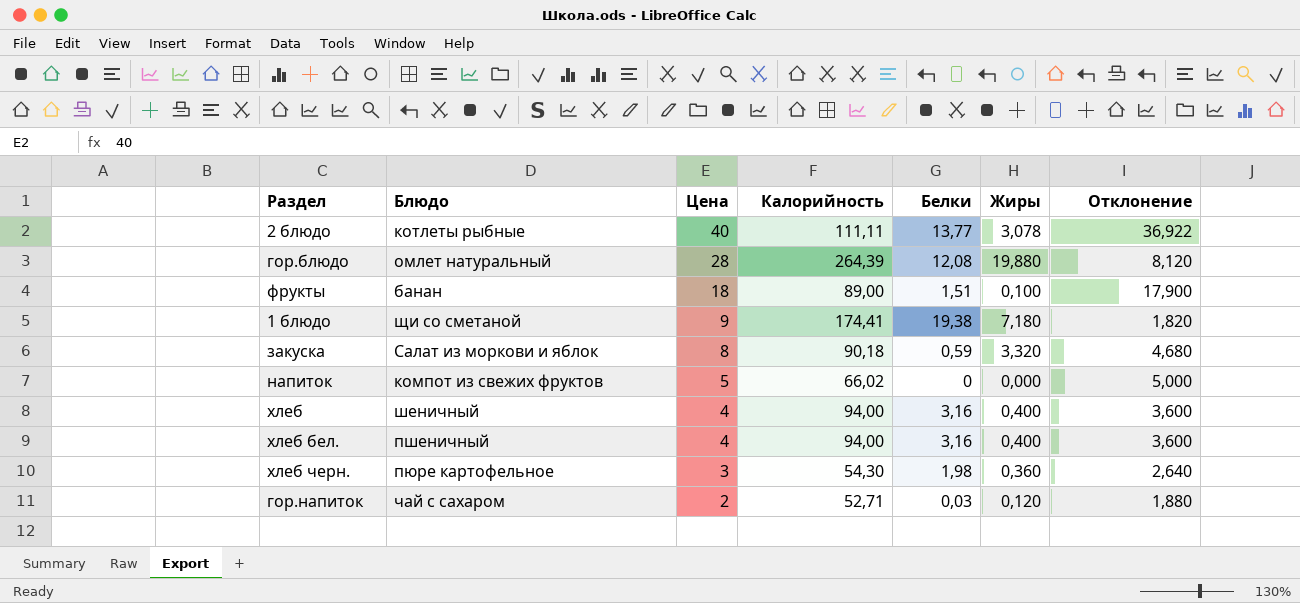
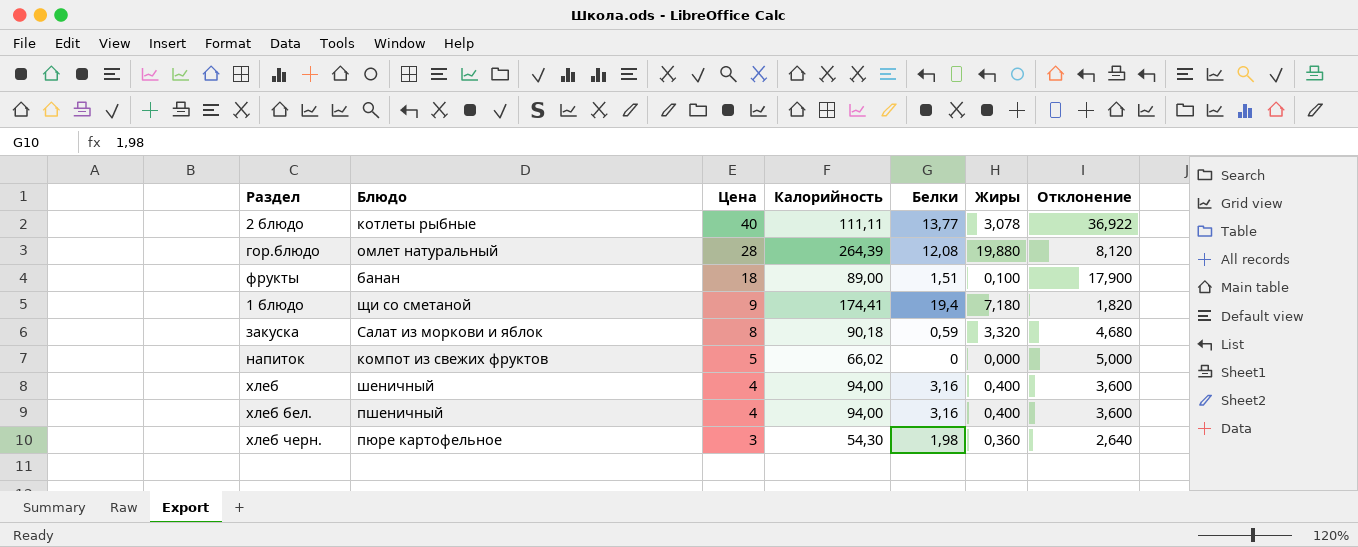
row гор.напиток: чай с сахаром | 2 | 52,71 | 0,03 | 0,120 | 1,880 -> none
1 блюдо | Белки: 19,38 -> 19,4

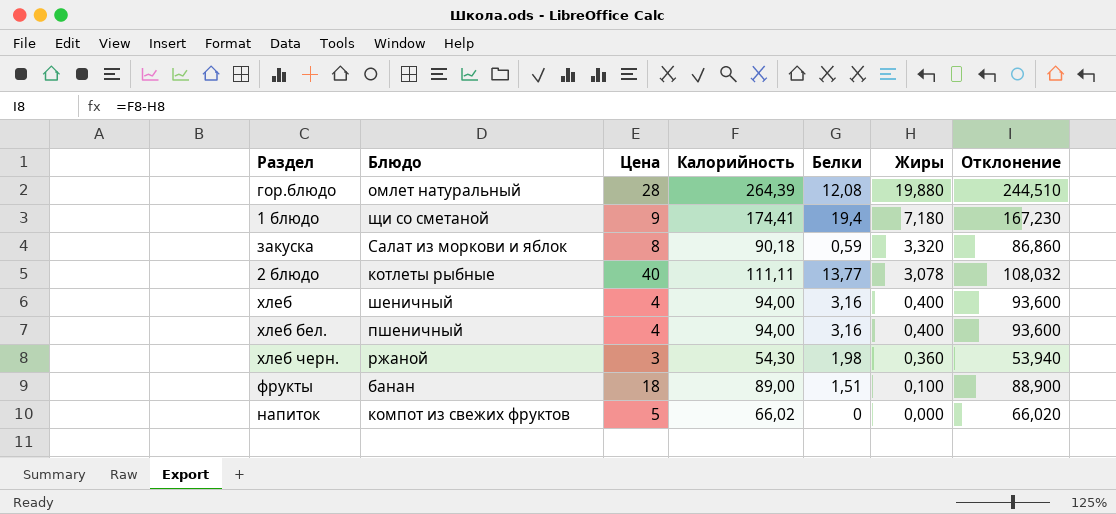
row order: Цена descending -> Жиры descending
column Отклонение | formula: [Цена] - [Жиры] -> [Калорийность] - [Жиры]
хлеб черн. | Блюдо: пюре картофельное -> ржаной

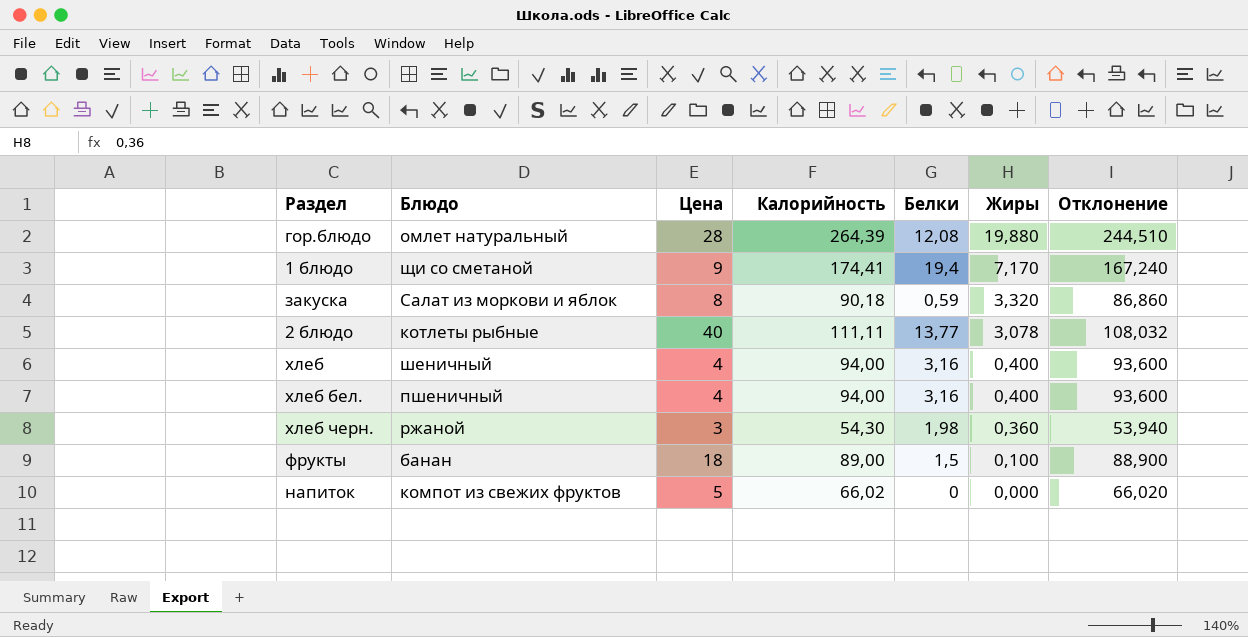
1 блюдо | Жиры: 7,180 -> 7,170
1 блюдо | Отклонение: 167,230 -> 167,240
фрукты | Белки: 1,51 -> 1,5

